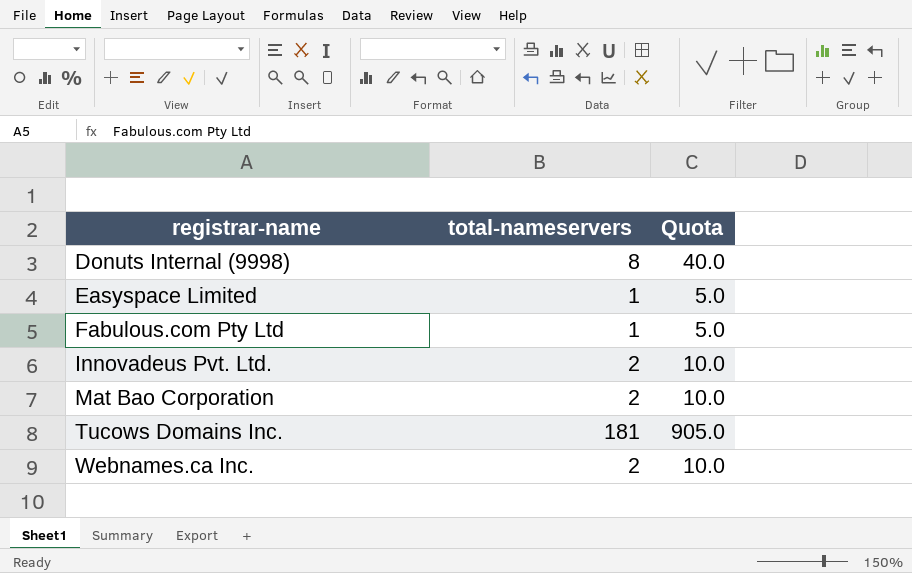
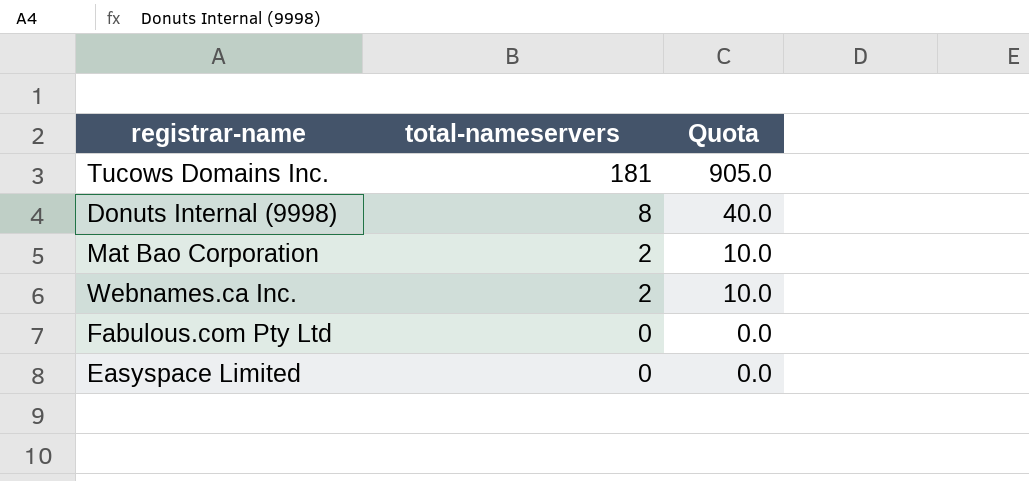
row order: registrar-name ascending -> total-nameservers descending
row Innovadeus Pvt. Ltd.: 2 | 10.0 -> none
Fabulous.com Pty Ltd | total-nameservers: 1 -> 0
Fabulous.com Pty Ltd | Quota: 5.0 -> 0.0
Easyspace Limited | total-nameservers: 1 -> 0
Easyspace Limited | Quota: 5.0 -> 0.0

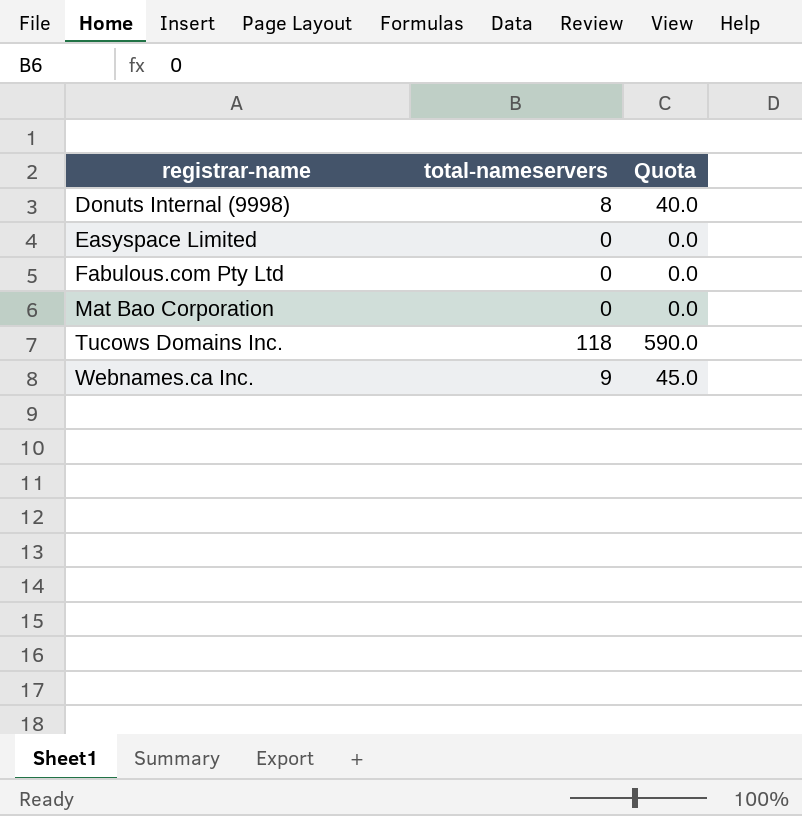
row order: total-nameservers descending -> registrar-name ascending
Mat Bao Corporation | total-nameservers: 2 -> 0
Mat Bao Corporation | Quota: 10.0 -> 0.0
Tucows Domains Inc. | total-nameservers: 181 -> 118
Tucows Domains Inc. | Quota: 905.0 -> 590.0
Webnames.ca Inc. | total-nameservers: 2 -> 9
Webnames.ca Inc. | Quota: 10.0 -> 45.0

